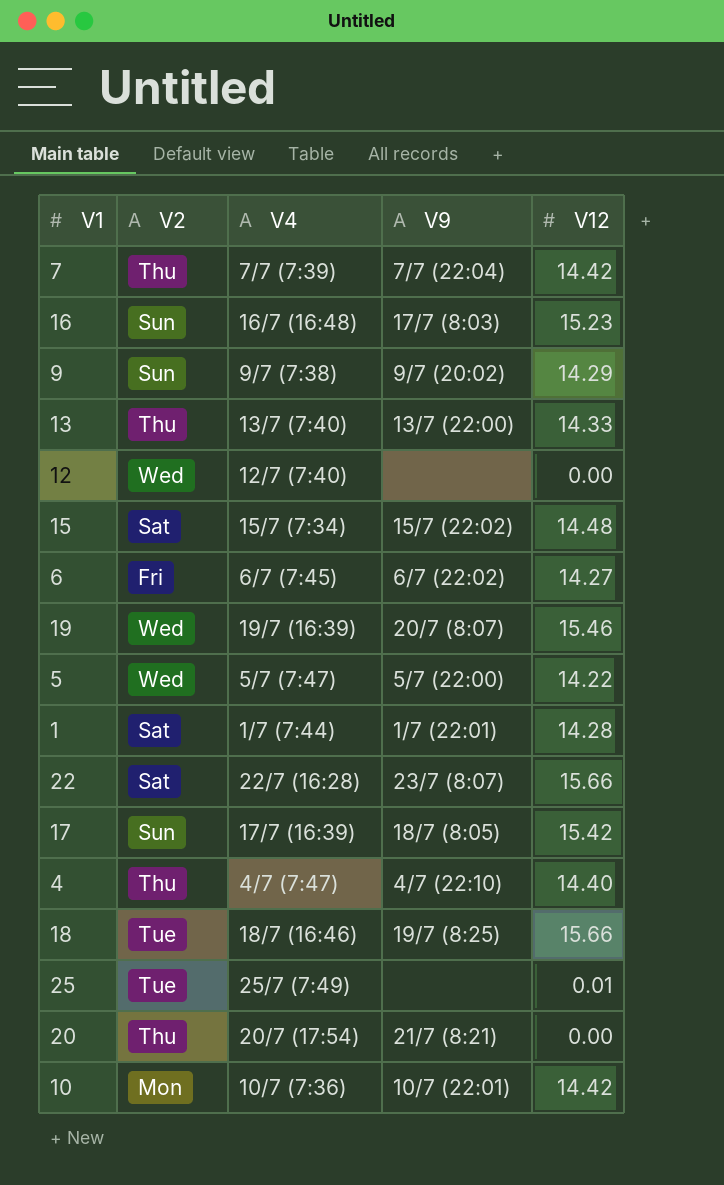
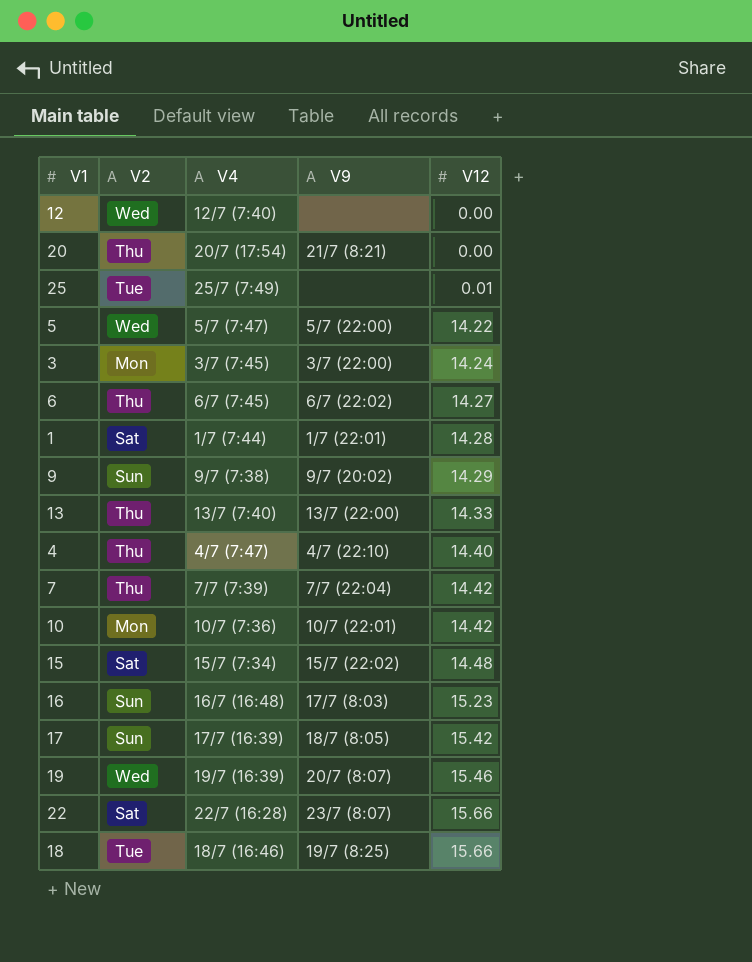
row order: none -> V12 ascending
row 3: none -> Mon | 3/7 (7:45) | 3/7 (22:00) | 14.24
6 | V2: Fri -> Thu

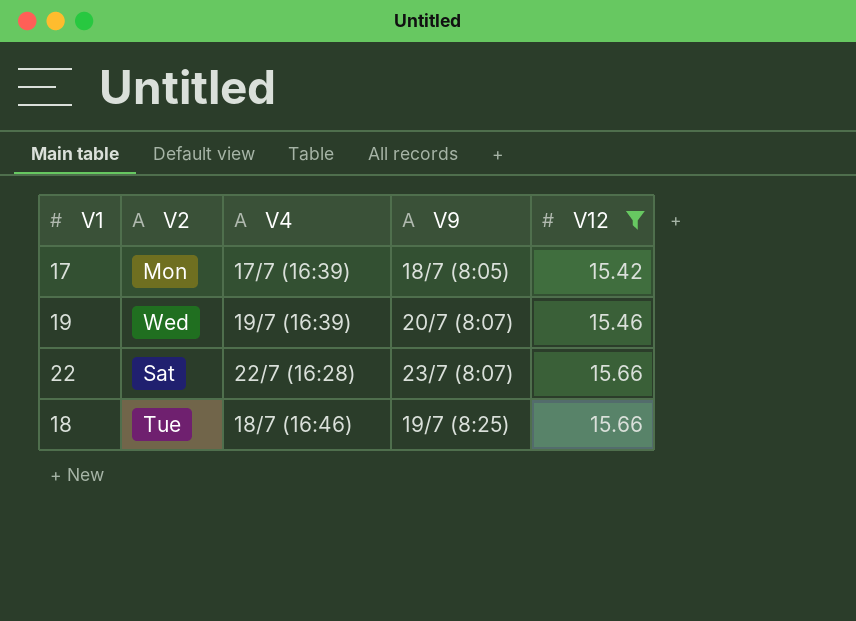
filter: none -> V12 >= 15.42
17 | V2: Sun -> Mon

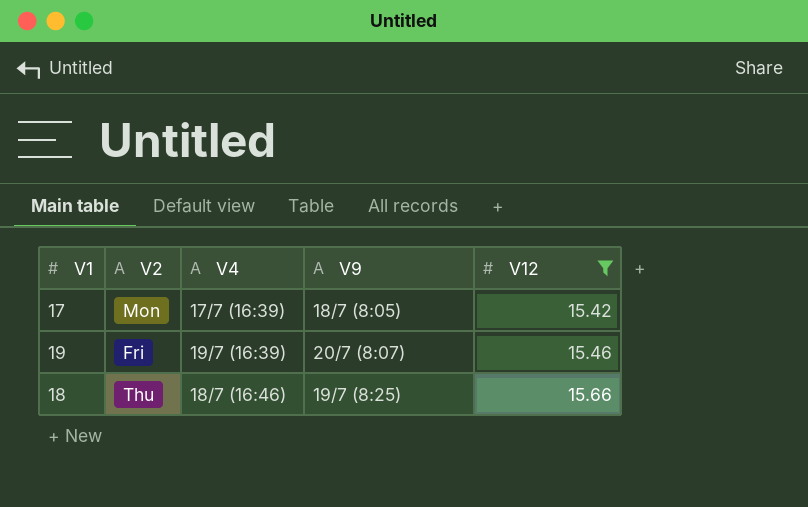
row 22: Sat | 22/7 (16:28) | 23/7 (8:07) | 15.66 -> none
19 | V2: Wed -> Fri
18 | V2: Tue -> Thu

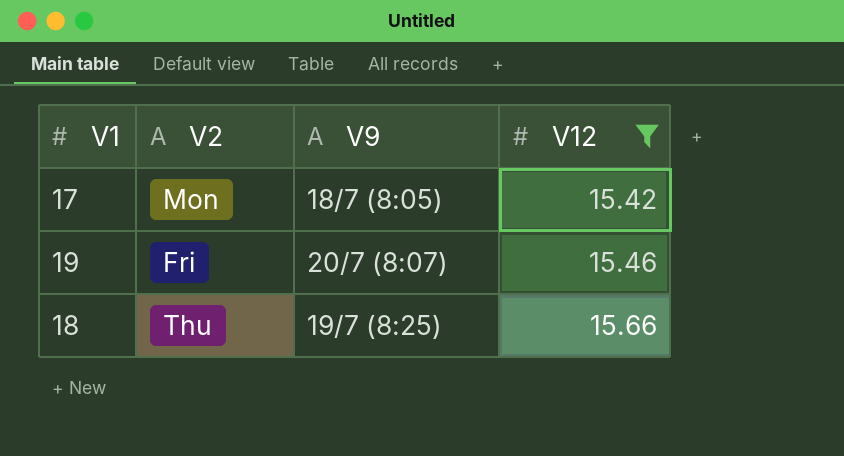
column V4 | position: 3 -> none

